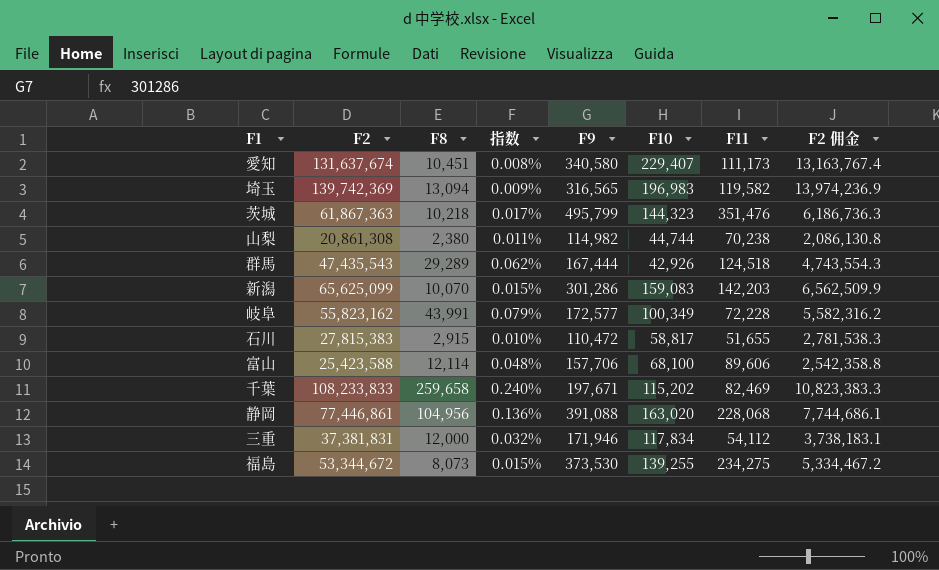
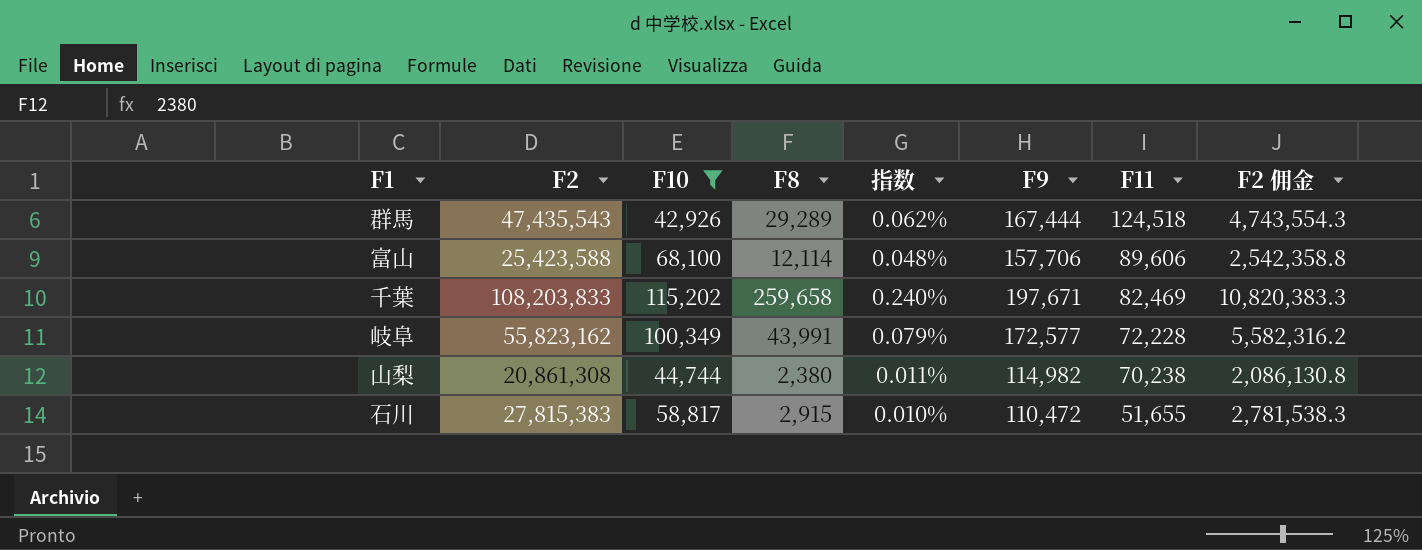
filter: none -> F10 <= 115,202
row order: none -> F11 descending
column F10 | position: 6 -> 3
千葉 | F2: 108,233,833 -> 108,203,833
千葉 | F2 佣金: 10,823,383.3 -> 10,820,383.3

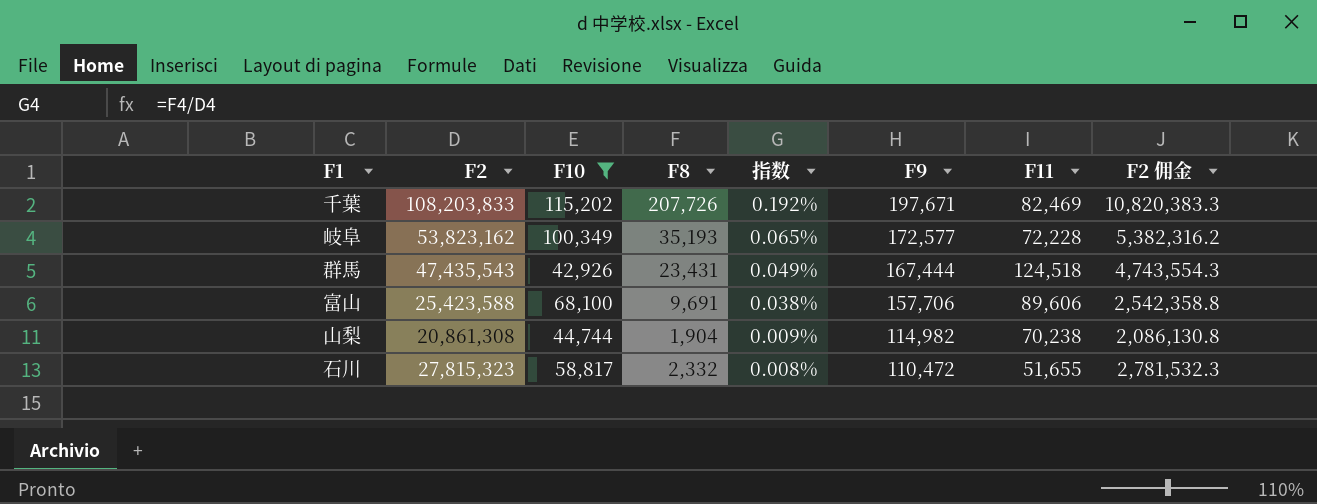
row order: F11 descending -> 指数 descending
千葉 | F8: 259,658 -> 207,726
千葉 | 指数: 0.240% -> 0.192%
岐阜 | F2: 55,823,162 -> 53,823,162
岐阜 | F8: 43,991 -> 35,193
岐阜 | 指数: 0.079% -> 0.065%
岐阜 | F2 佣金: 5,582,316.2 -> 5,382,316.2
群馬 | F8: 29,289 -> 23,431
群馬 | 指数: 0.062% -> 0.049%
富山 | F8: 12,114 -> 9,691
富山 | 指数: 0.048% -> 0.038%
山梨 | F8: 2,380 -> 1,904
山梨 | 指数: 0.011% -> 0.009%
石川 | F2: 27,815,383 -> 27,815,323
石川 | F8: 2,915 -> 2,332
石川 | 指数: 0.010% -> 0.008%
石川 | F2 佣金: 2,781,538.3 -> 2,781,532.3

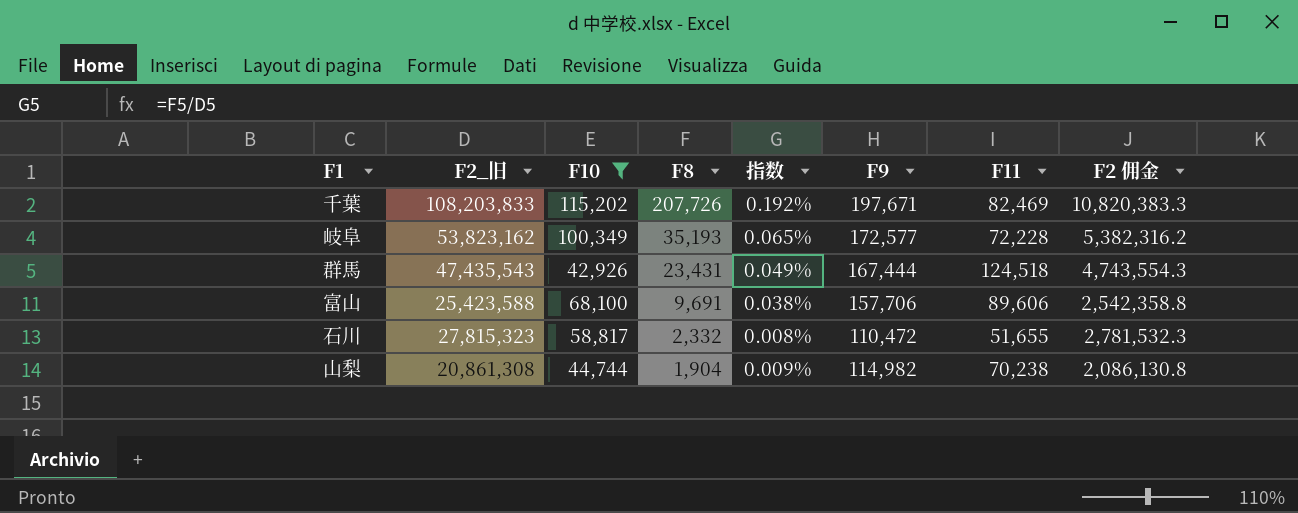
row order: 指数 descending -> F8 descending
column name: F2 -> F2_旧

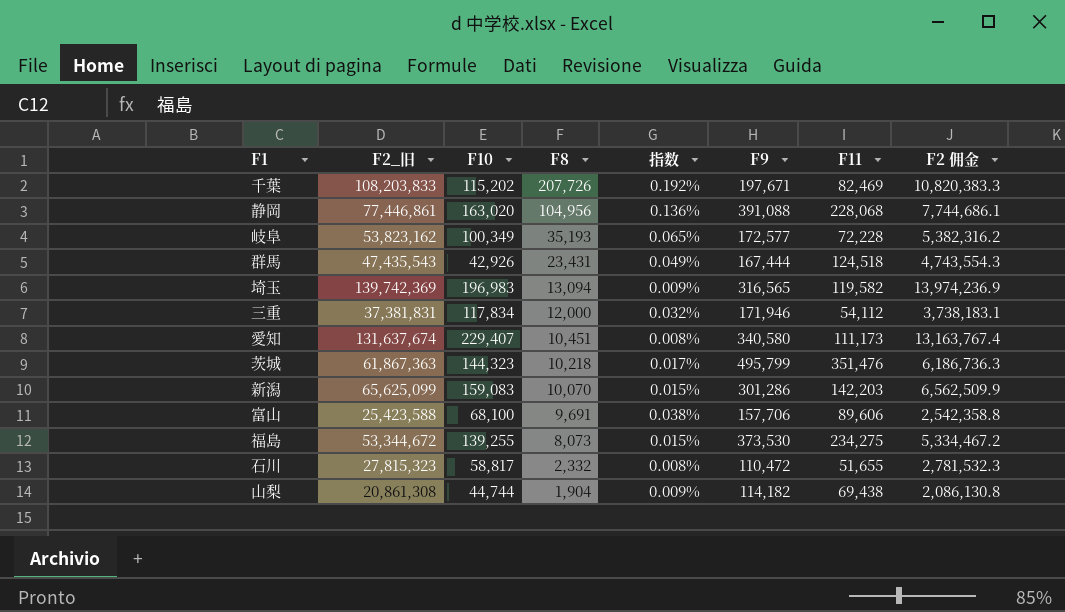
filter: F10 <= 115,202 -> none
山梨 | F9: 114,982 -> 114,182
山梨 | F11: 70,238 -> 69,438

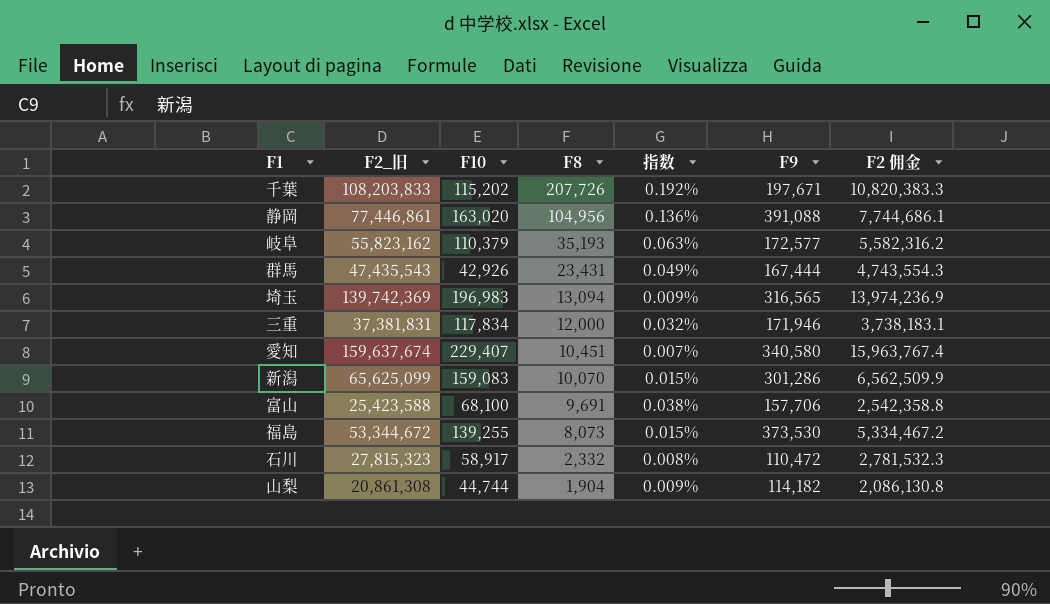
column F11 | formula: [F9] - [F10] -> none
row 茨城: 61,867,363 | 144,323 | 10,218 | 0.017% | 495,799 | 351,476 | 6,186,736.3 -> none
岐阜 | F2_旧: 53,823,162 -> 55,823,162
岐阜 | F10: 100,349 -> 110,379
岐阜 | 指数: 0.065% -> 0.063%
岐阜 | F2 佣金: 5,382,316.2 -> 5,582,316.2
愛知 | F2_旧: 131,637,674 -> 159,637,674
愛知 | 指数: 0.008% -> 0.007%
愛知 | F2 佣金: 13,163,767.4 -> 15,963,767.4
石川 | F10: 58,817 -> 58,917

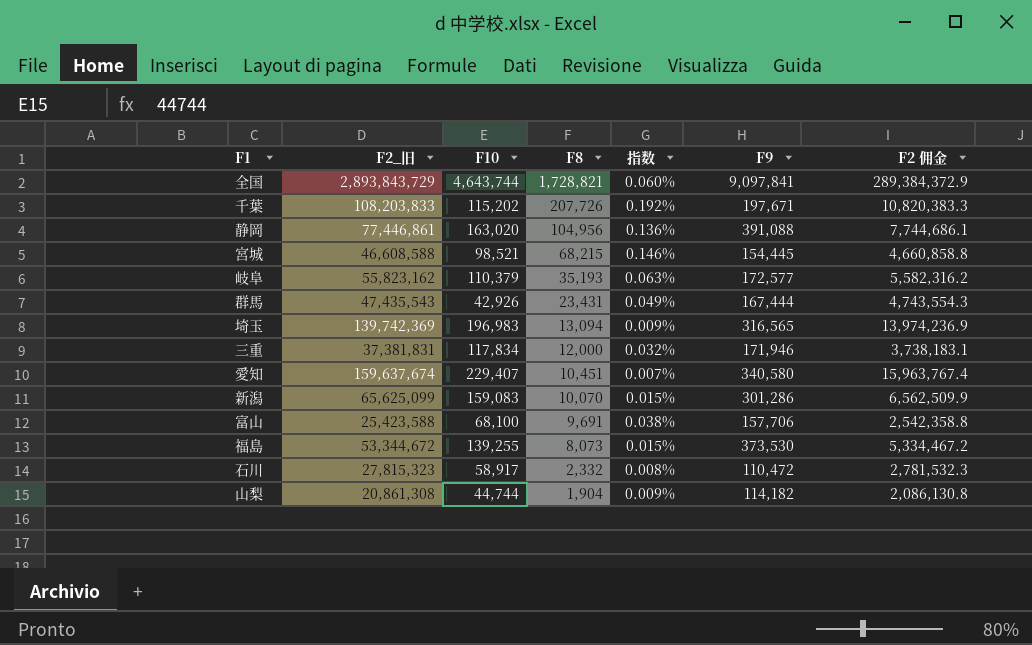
row 全国: none -> 2,893,843,729 | 4,643,744 | 1,728,821 | 0.060% | 9,097,841 | 289,384,372.9
row 宮城: none -> 46,608,588 | 98,521 | 68,215 | 0.146% | 154,445 | 4,660,858.8

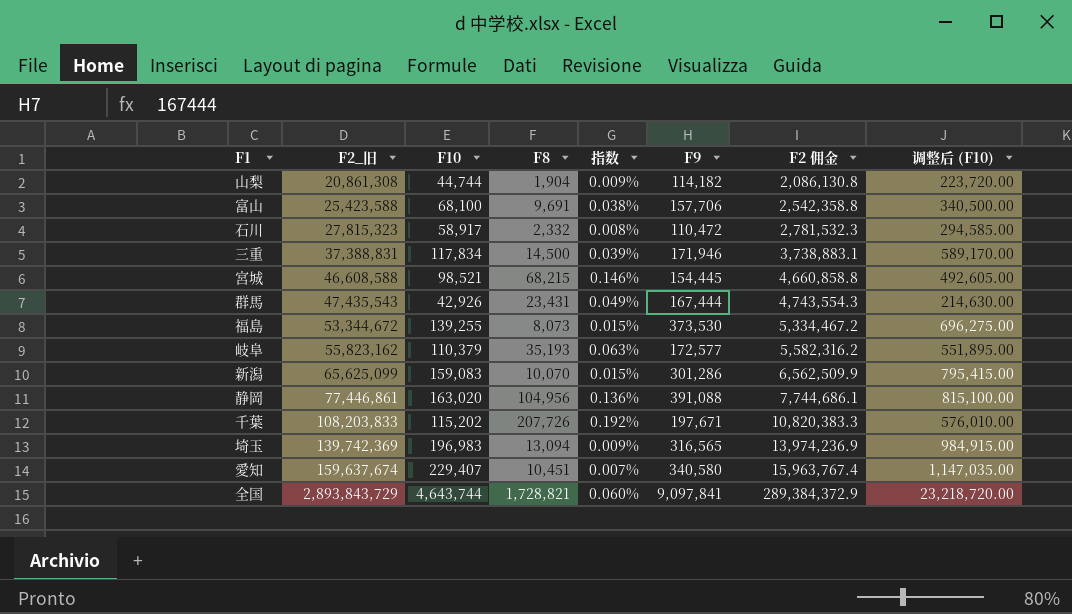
row order: F8 descending -> F2_旧 ascending
column 调整后 (F10) | formula: none -> [F10] * 5
三重 | F2_旧: 37,381,831 -> 37,388,831
三重 | F8: 12,000 -> 14,500
三重 | 指数: 0.032% -> 0.039%
三重 | F2 佣金: 3,738,183.1 -> 3,738,883.1

